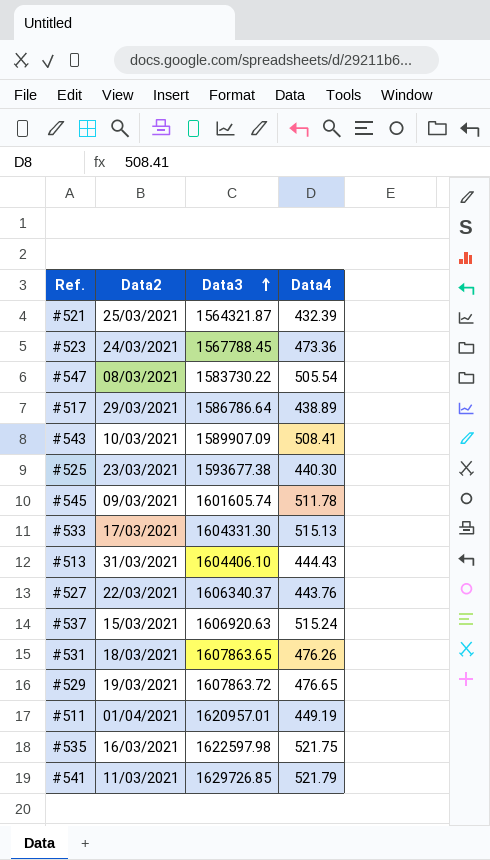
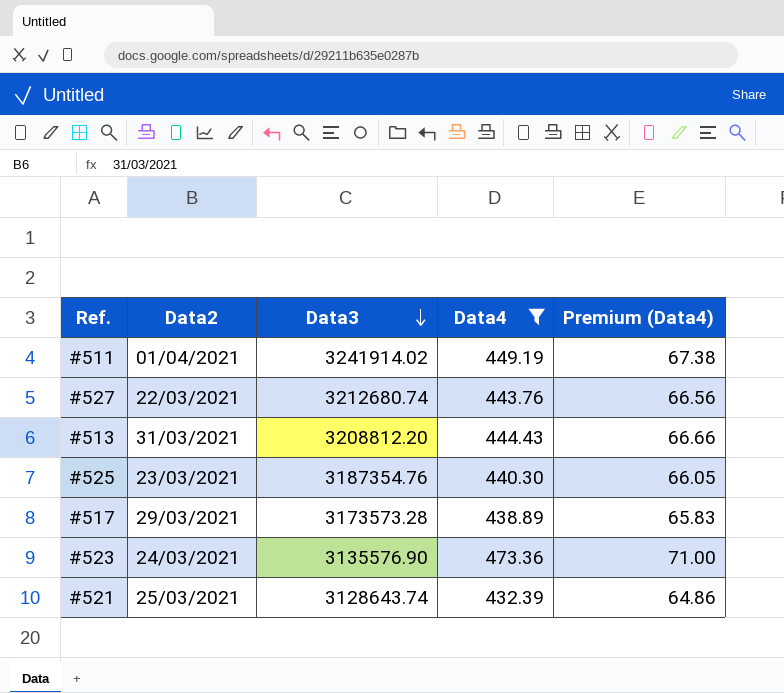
filter: none -> Data4 <= 473.36
row order: Data3 ascending -> Data3 descending
column Premium (Data4) | formula: none -> [Data4] * 0.15
#511 | Data3: 1620957.01 -> 3241914.02
#527 | Data3: 1606340.37 -> 3212680.74
#513 | Data3: 1604406.10 -> 3208812.20
#525 | Data3: 1593677.38 -> 3187354.76
#517 | Data3: 1586786.64 -> 3173573.28
#523 | Data3: 1567788.45 -> 3135576.90
#521 | Data3: 1564321.87 -> 3128643.74

